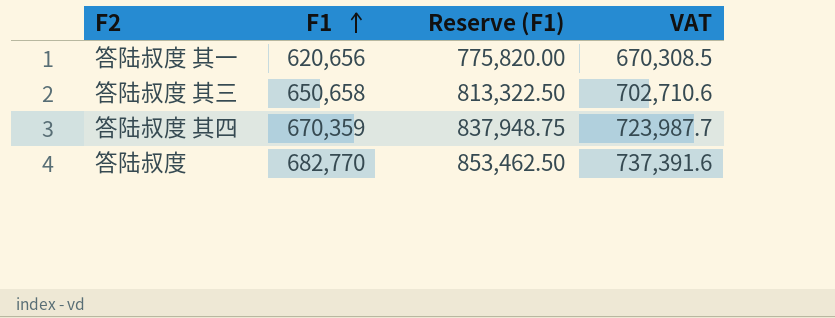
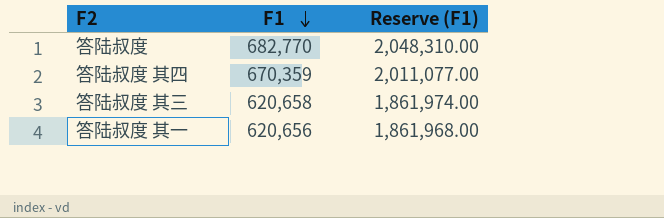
row order: F1 ascending -> F1 descending
column VAT | formula: [F1] * 1.08 -> none
column Reserve (F1) | formula: [F1] * 1.25 -> [F1] * 3
答陆叔度 其三 | F1: 650,658 -> 620,658

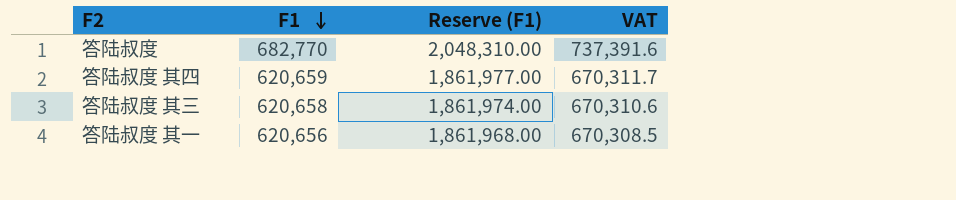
column VAT | formula: none -> [F1] * 1.08
答陆叔度 其四 | F1: 670,359 -> 620,659
答陆叔度 其四 | Reserve (F1): 2,011,077.00 -> 1,861,977.00

